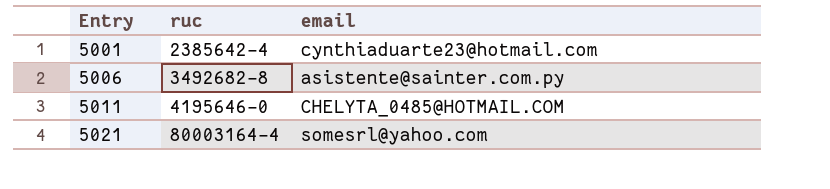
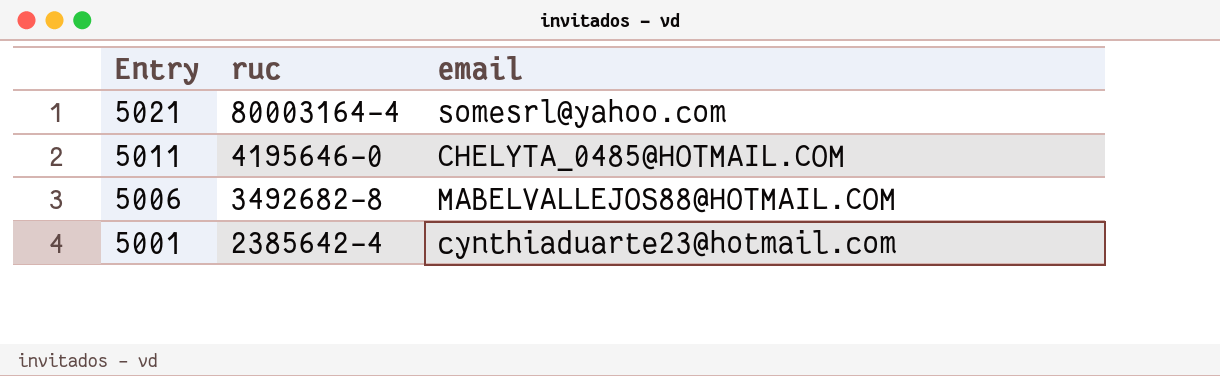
row order: Entry ascending -> Entry descending
5006 | email: asistente@sainter.com.py -> MABELVALLEJOS88@HOTMAIL.COM

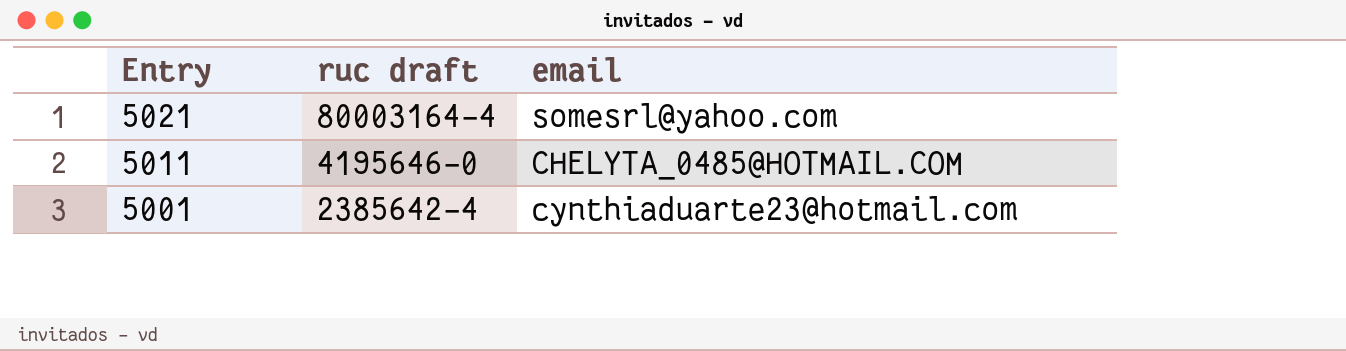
column name: ruc -> ruc draft
row 5006: 3492682-8 | MABELVALLEJOS88@HOTMAIL.COM -> none

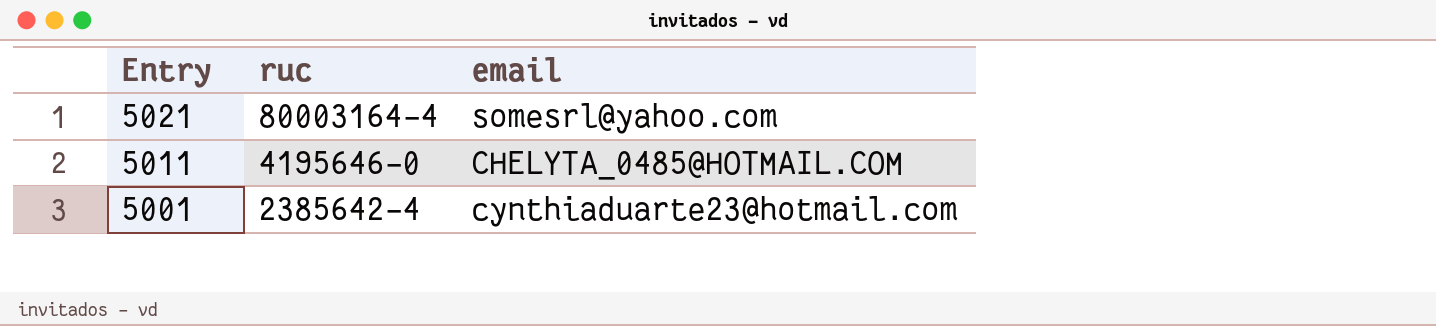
column name: ruc draft -> ruc

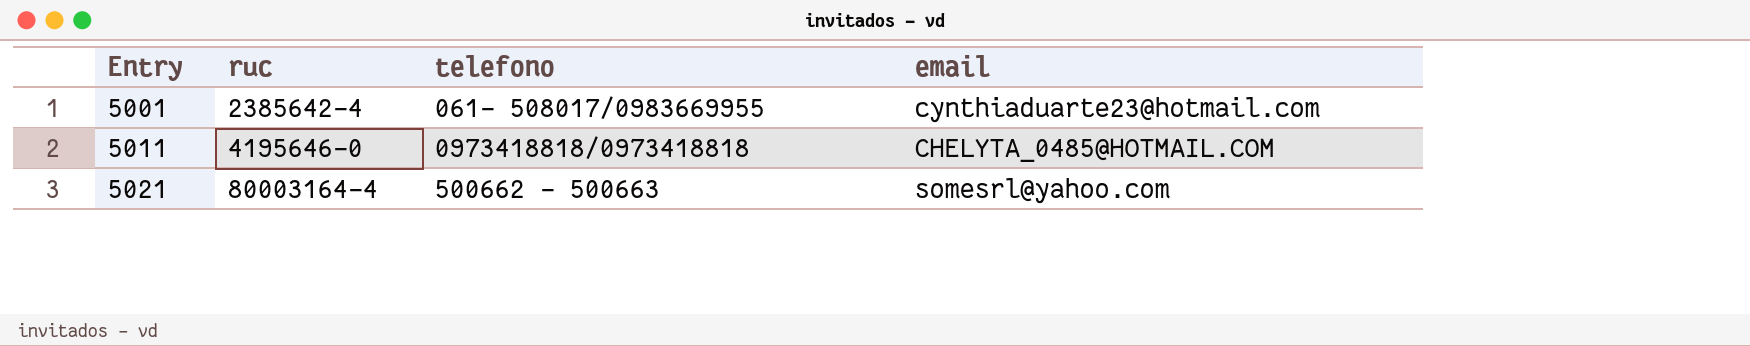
row order: Entry descending -> Entry ascending
column telefono | position: none -> 3

